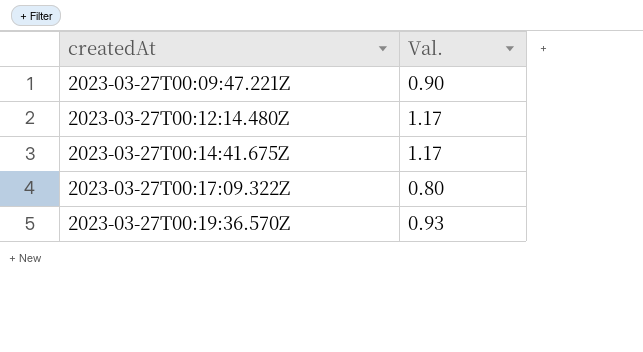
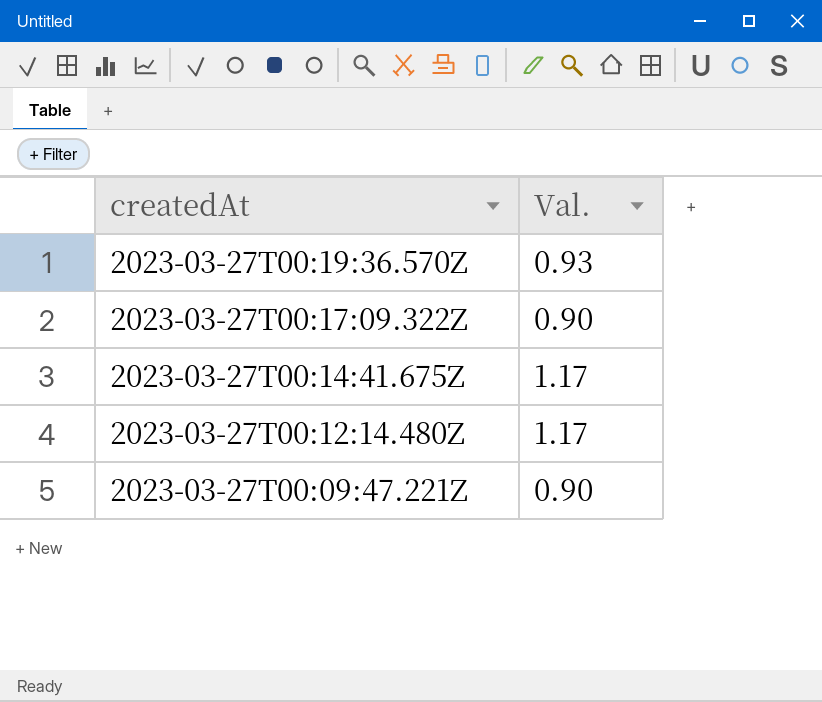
row order: createdAt ascending -> createdAt descending
2023-03-27T00:17:09.322Z | Val.: 0.80 -> 0.90

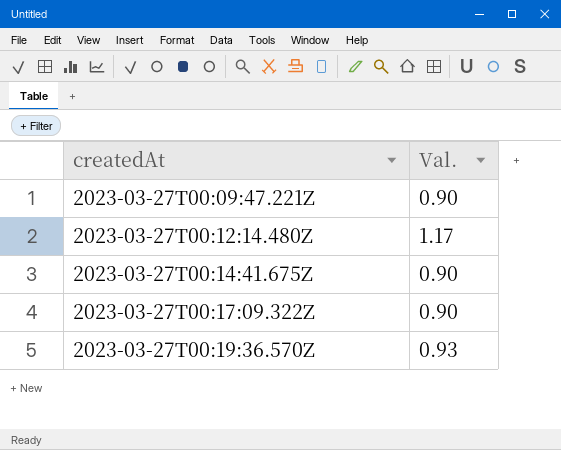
row order: createdAt descending -> createdAt ascending
2023-03-27T00:14:41.675Z | Val.: 1.17 -> 0.90

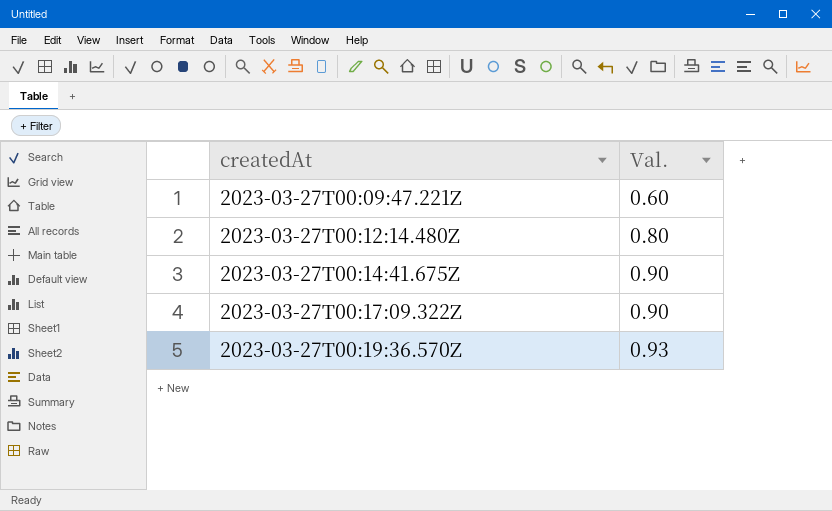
2023-03-27T00:09:47.221Z | Val.: 0.90 -> 0.60
2023-03-27T00:12:14.480Z | Val.: 1.17 -> 0.80

